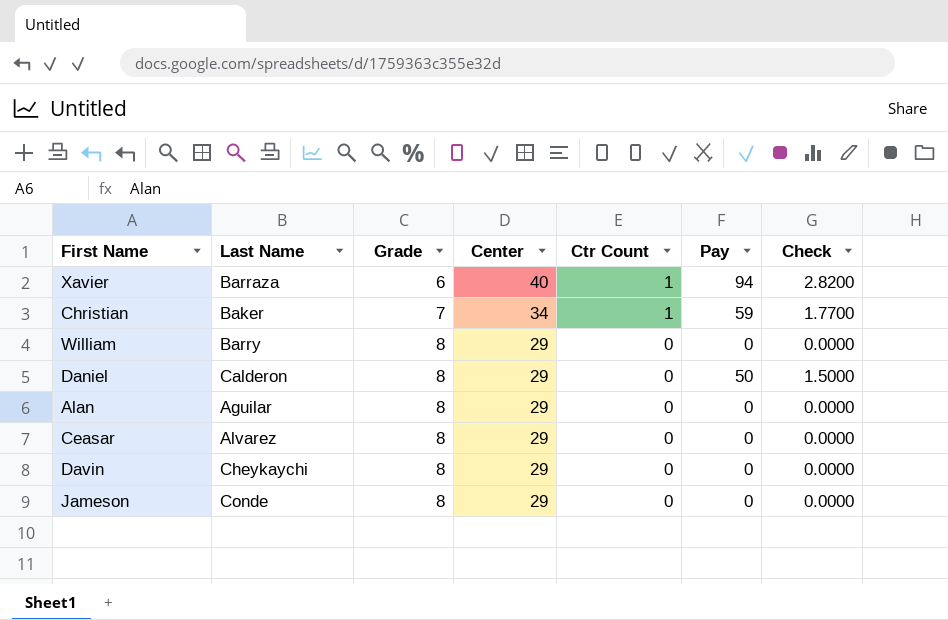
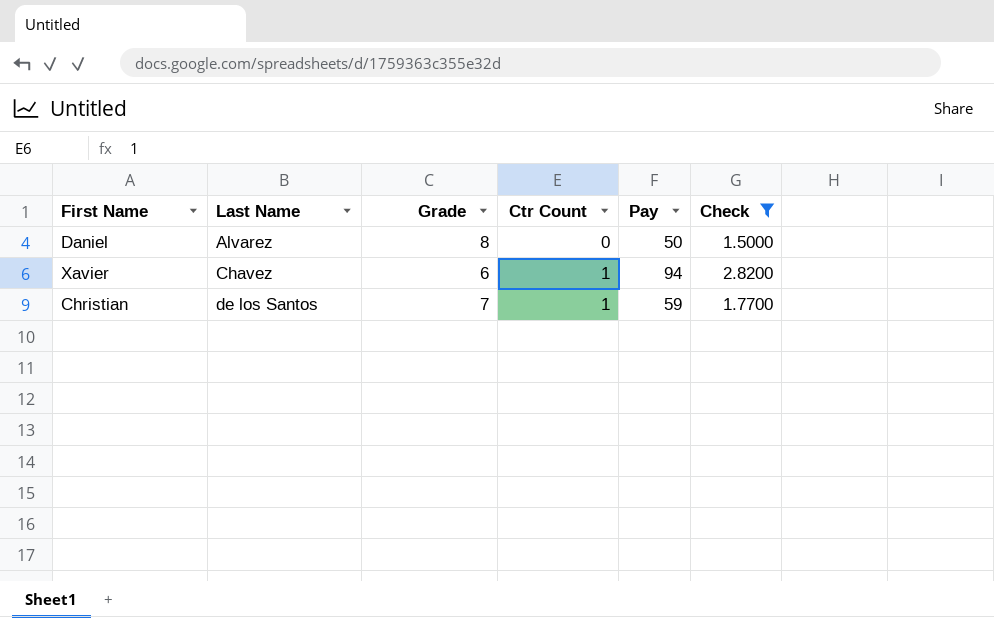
filter: none -> Check != 0.0000
row order: Grade ascending -> Last Name ascending
column Center | position: 4 -> none
Daniel | Last Name: Calderon -> Alvarez
Xavier | Last Name: Barraza -> Chavez
Christian | Last Name: Baker -> de los Santos

